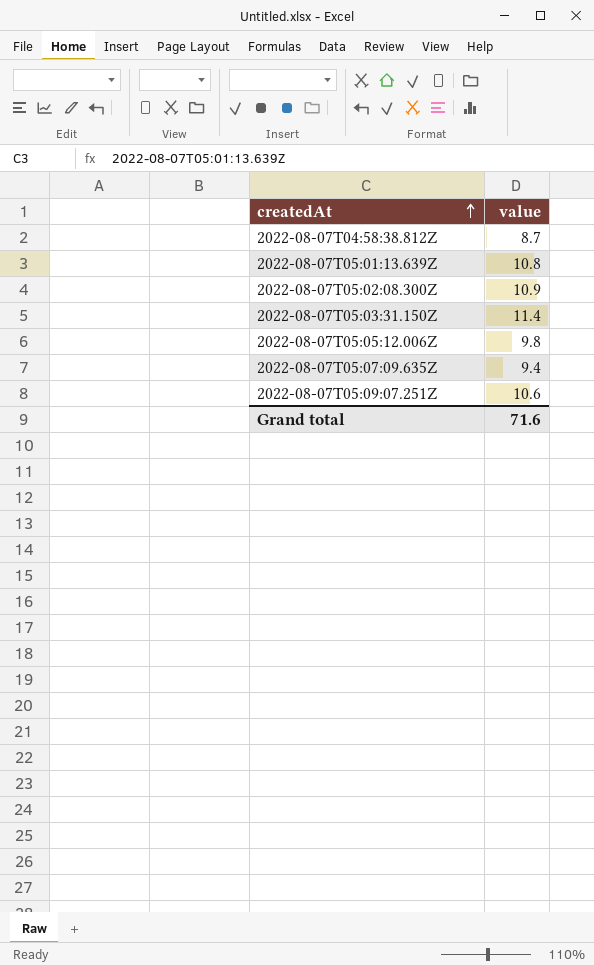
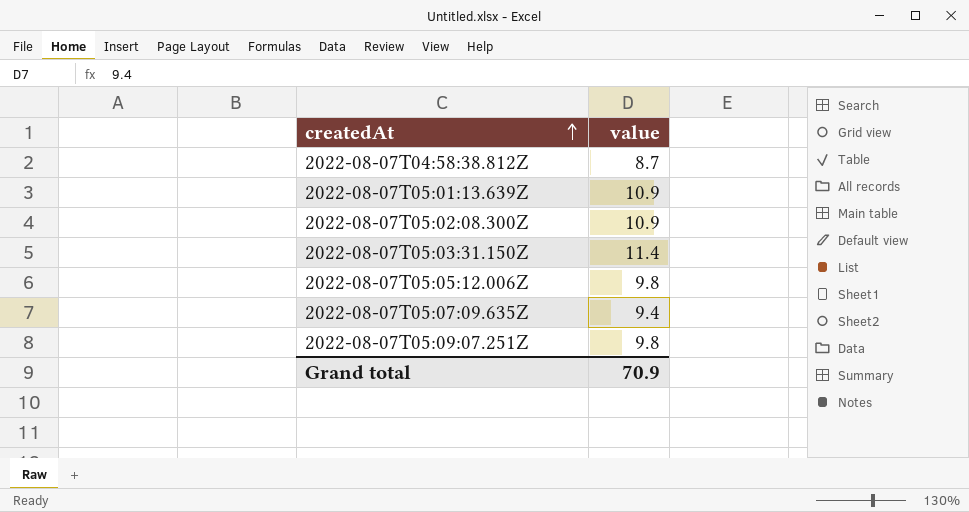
2022-08-07T05:01:13.639Z | value: 10.8 -> 10.9
2022-08-07T05:09:07.251Z | value: 10.6 -> 9.8
Grand total | value: 71.6 -> 70.9

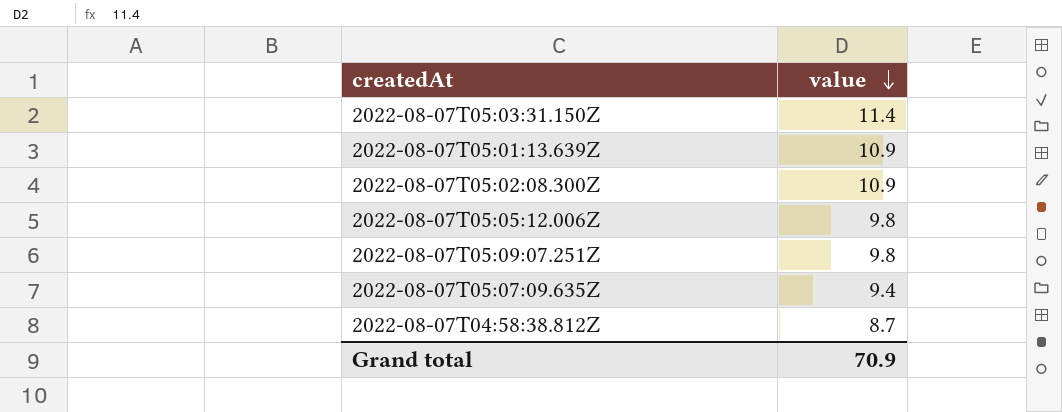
row order: createdAt ascending -> value descending

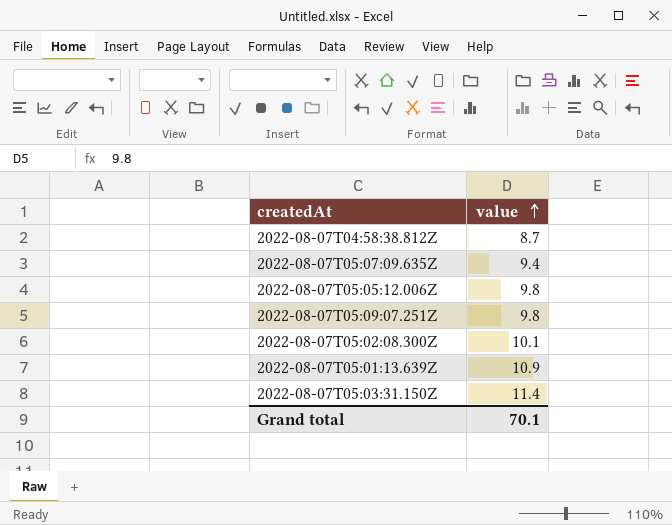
row order: value descending -> value ascending
2022-08-07T05:02:08.300Z | value: 10.9 -> 10.1
Grand total | value: 70.9 -> 70.1

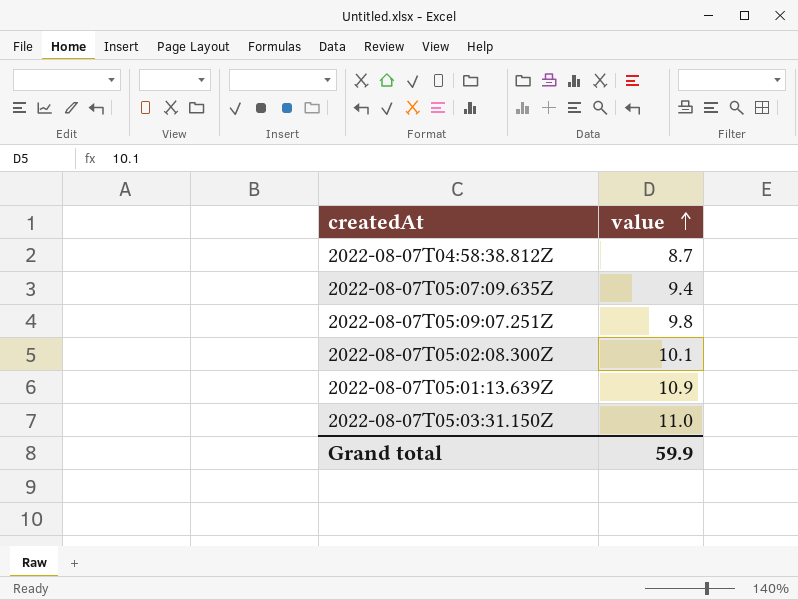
row 2022-08-07T05:05:12.006Z: 9.8 -> none
2022-08-07T05:03:31.150Z | value: 11.4 -> 11.0
Grand total | value: 70.1 -> 59.9

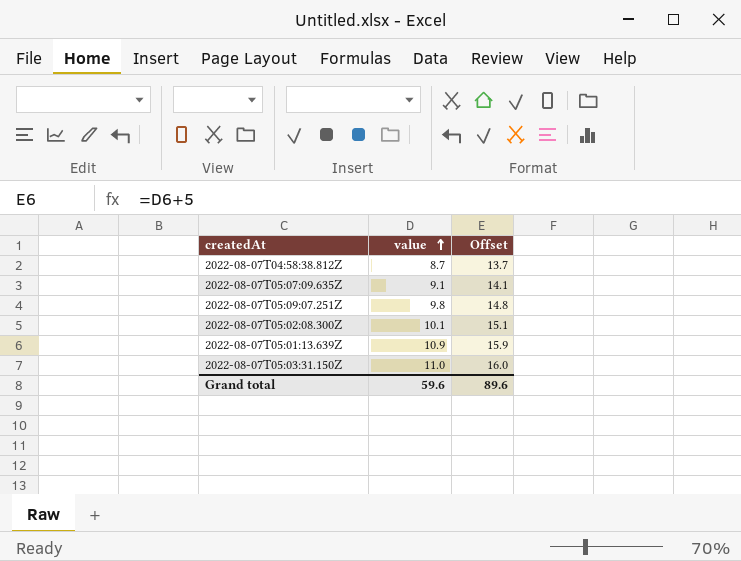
column Offset | formula: none -> [value] + 5
2022-08-07T05:07:09.635Z | value: 9.4 -> 9.1
Grand total | value: 59.9 -> 59.6

